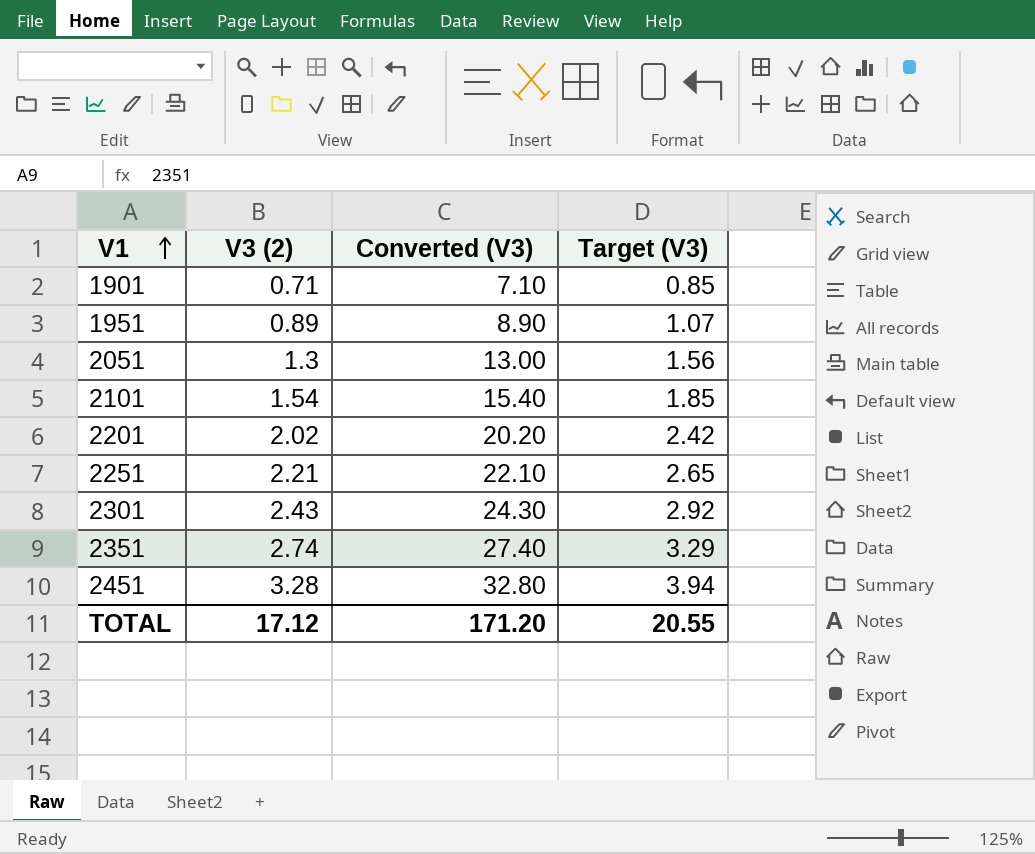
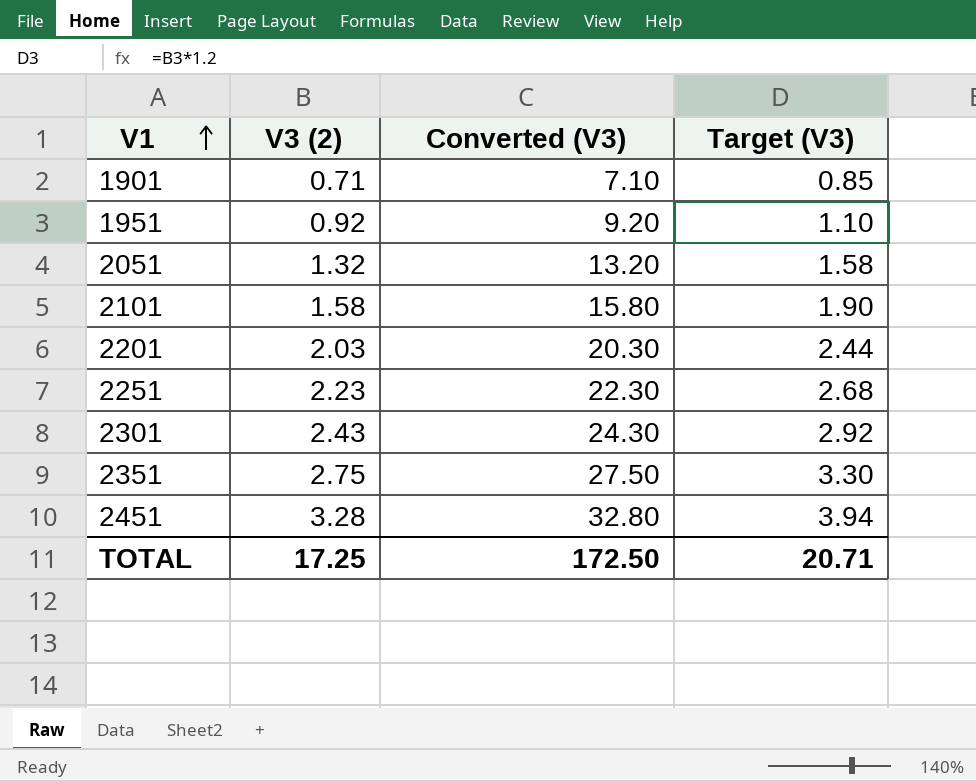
1951 | V3 (2): 0.89 -> 0.92
1951 | Converted (V3): 8.90 -> 9.20
1951 | Target (V3): 1.07 -> 1.10
2051 | V3 (2): 1.3 -> 1.32
2051 | Converted (V3): 13.00 -> 13.20
2051 | Target (V3): 1.56 -> 1.58
2101 | V3 (2): 1.54 -> 1.58
2101 | Converted (V3): 15.40 -> 15.80
2101 | Target (V3): 1.85 -> 1.90
2201 | V3 (2): 2.02 -> 2.03
2201 | Converted (V3): 20.20 -> 20.30
2201 | Target (V3): 2.42 -> 2.44
2251 | V3 (2): 2.21 -> 2.23
2251 | Converted (V3): 22.10 -> 22.30
2251 | Target (V3): 2.65 -> 2.68
2351 | V3 (2): 2.74 -> 2.75
2351 | Converted (V3): 27.40 -> 27.50
2351 | Target (V3): 3.29 -> 3.30
TOTAL | V3 (2): 17.12 -> 17.25
TOTAL | Converted (V3): 171.20 -> 172.50
TOTAL | Target (V3): 20.55 -> 20.71

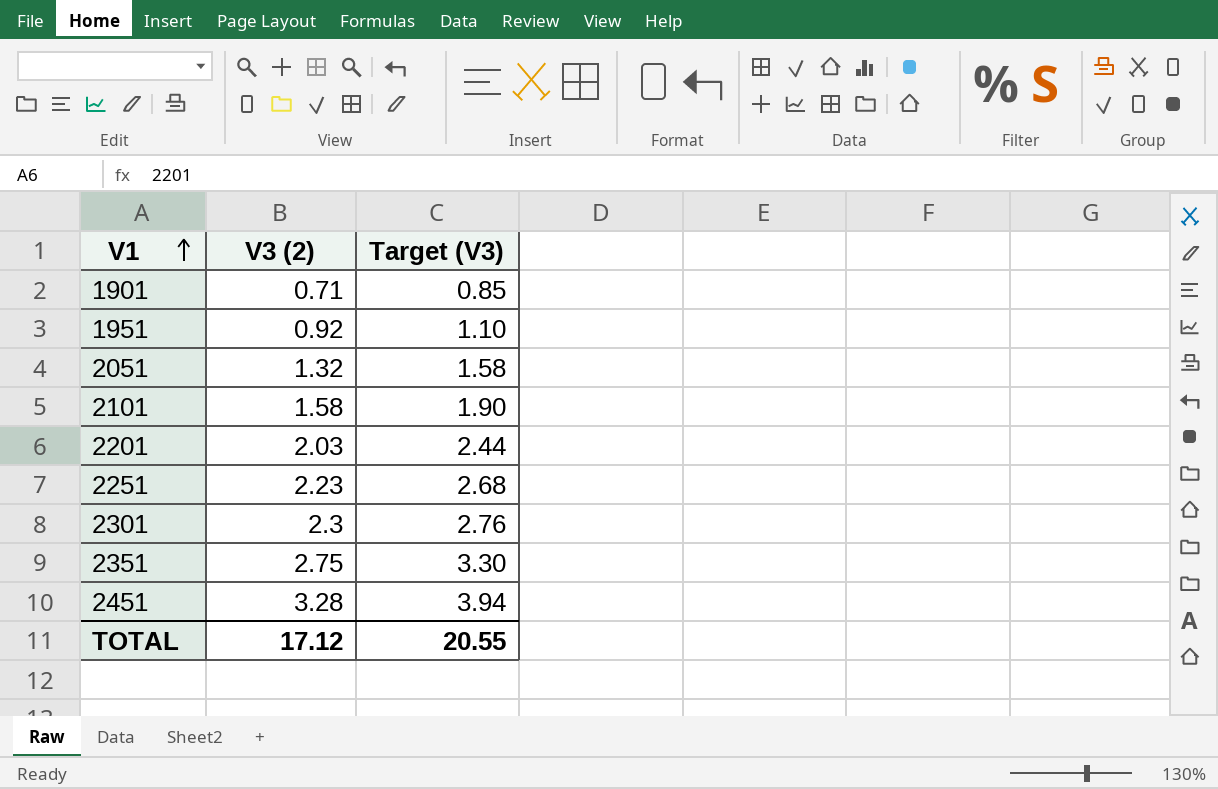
column Converted (V3) | formula: [V3 (2)] * 10 -> none
2301 | V3 (2): 2.43 -> 2.3
2301 | Target (V3): 2.92 -> 2.76
TOTAL | V3 (2): 17.25 -> 17.12
TOTAL | Target (V3): 20.71 -> 20.55

